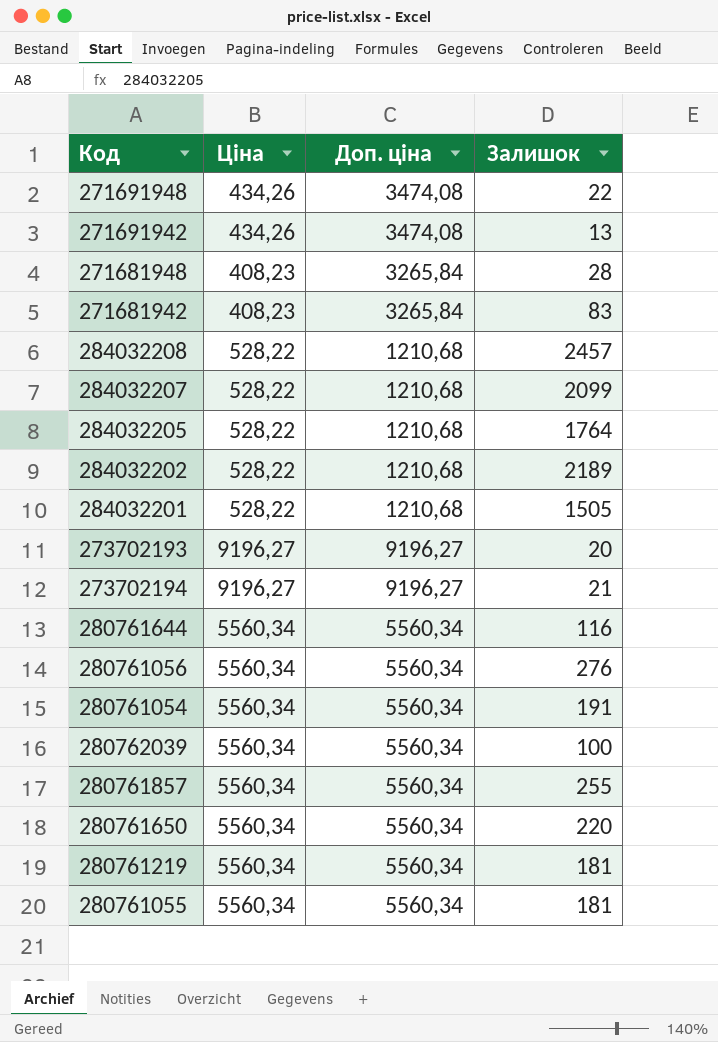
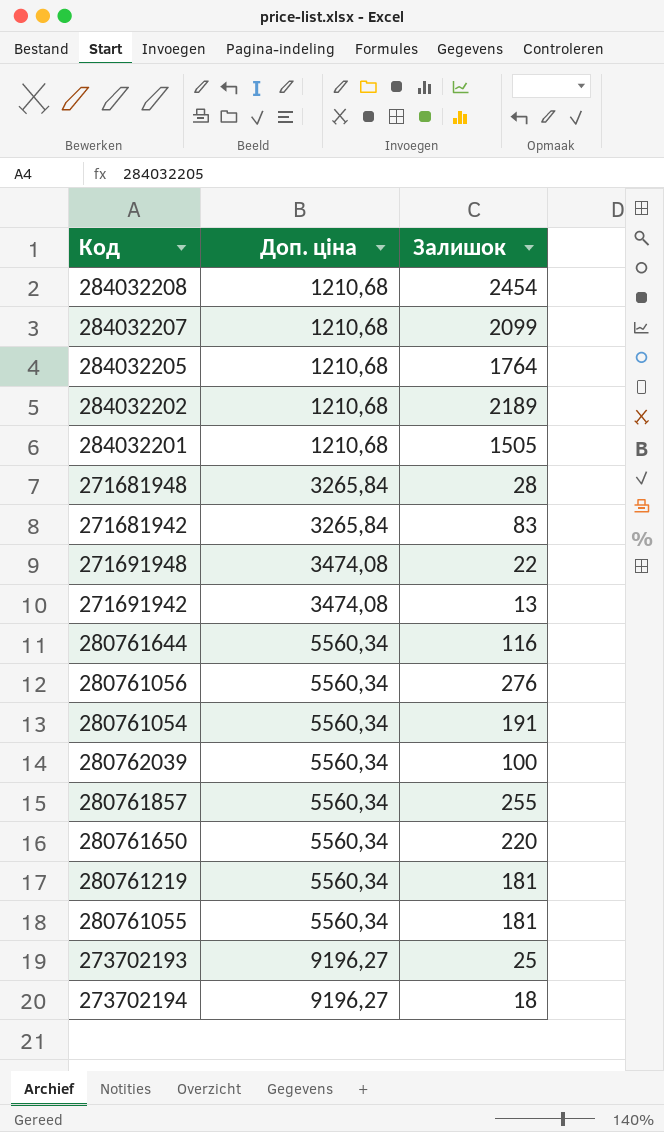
row order: none -> Доп. ціна ascending
column Ціна | position: 2 -> none
284032208 | Залишок: 2457 -> 2454
273702193 | Залишок: 20 -> 25
273702194 | Залишок: 21 -> 18

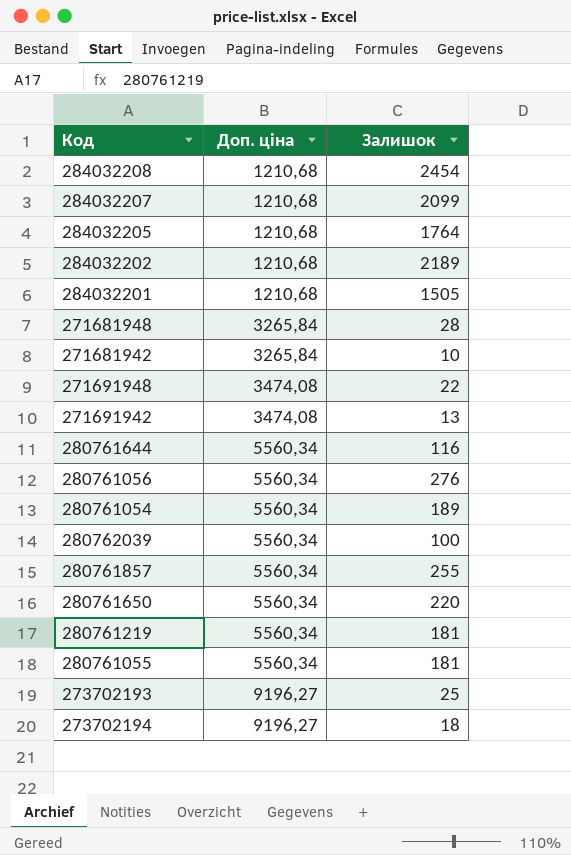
271681942 | Залишок: 83 -> 10
280761054 | Залишок: 191 -> 189

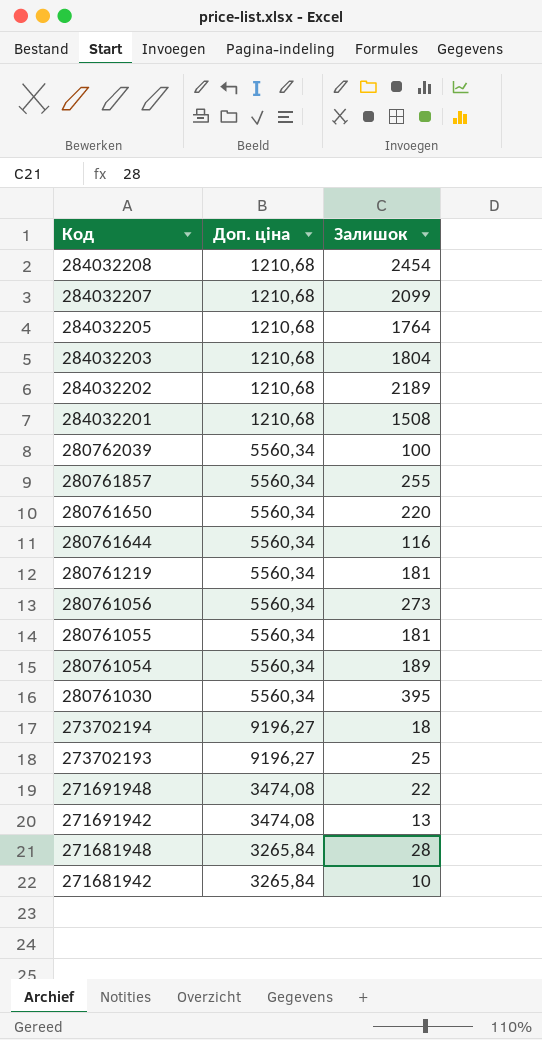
row order: Доп. ціна ascending -> Код descending
row 284032203: none -> 1210,68 | 1804
284032201 | Залишок: 1505 -> 1508
280761056 | Залишок: 276 -> 273
row 280761030: none -> 5560,34 | 395

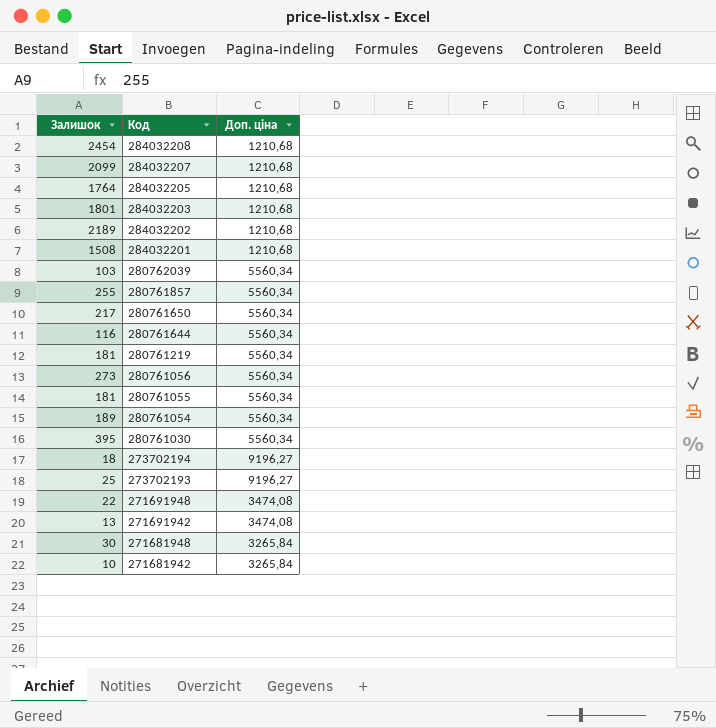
column Залишок | position: 3 -> 1
284032203 | Залишок: 1804 -> 1801
280762039 | Залишок: 100 -> 103
280761650 | Залишок: 220 -> 217
271681948 | Залишок: 28 -> 30

